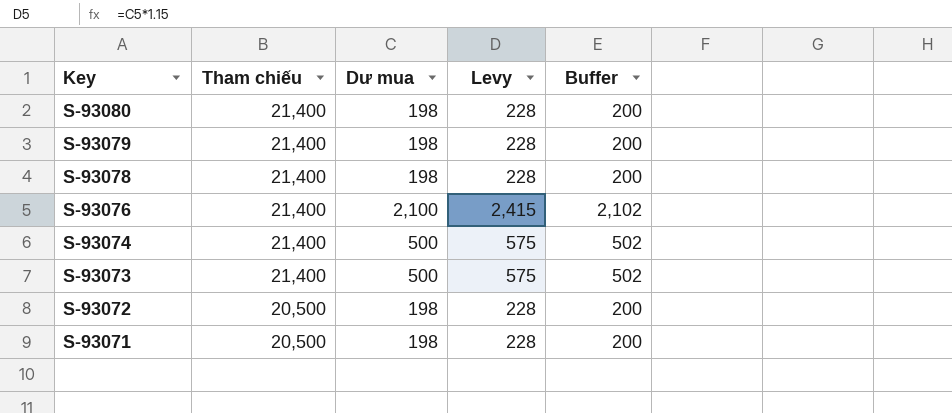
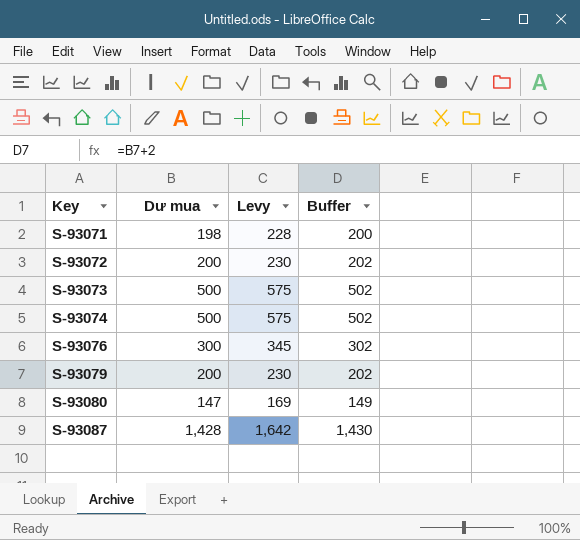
row order: Key descending -> Key ascending
column Tham chiếu | position: 2 -> none
row S-93078: 21,400 | 198 | 228 | 200 -> none
S-93072 | Dư mua: 198 -> 200
S-93072 | Levy: 228 -> 230
S-93072 | Buffer: 200 -> 202
S-93076 | Dư mua: 2,100 -> 300
S-93076 | Levy: 2,415 -> 345
S-93076 | Buffer: 2,102 -> 302
S-93079 | Dư mua: 198 -> 200
S-93079 | Levy: 228 -> 230
S-93079 | Buffer: 200 -> 202
S-93080 | Dư mua: 198 -> 147
S-93080 | Levy: 228 -> 169
S-93080 | Buffer: 200 -> 149
row S-93087: none -> 1,428 | 1,642 | 1,430

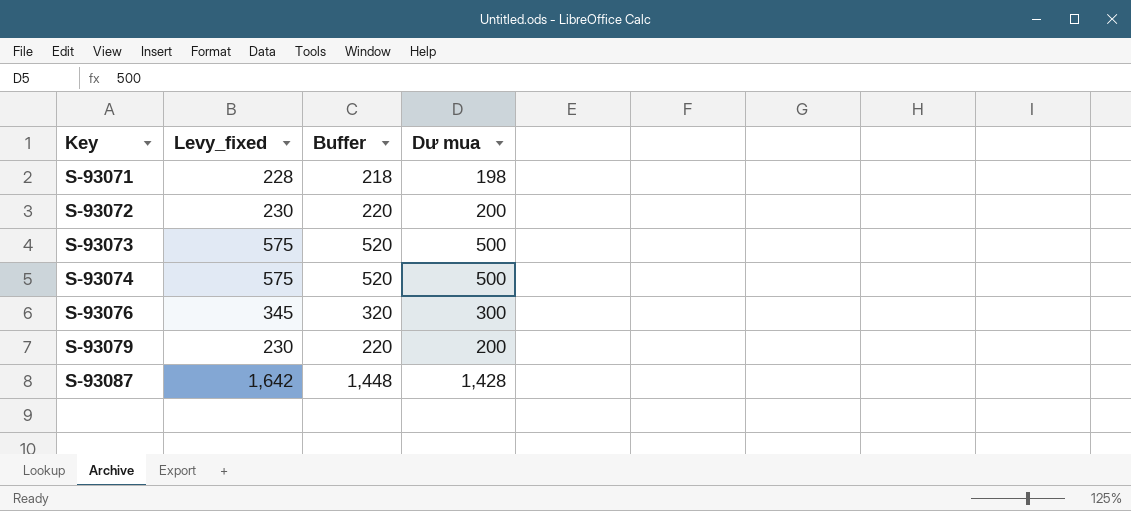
column name: Levy -> Levy_fixed
column Buffer | formula: [Dư mua] + 2 -> [Dư mua] + 20
column Dư mua | position: 2 -> 4
row S-93080: 147 | 169 | 149 -> none

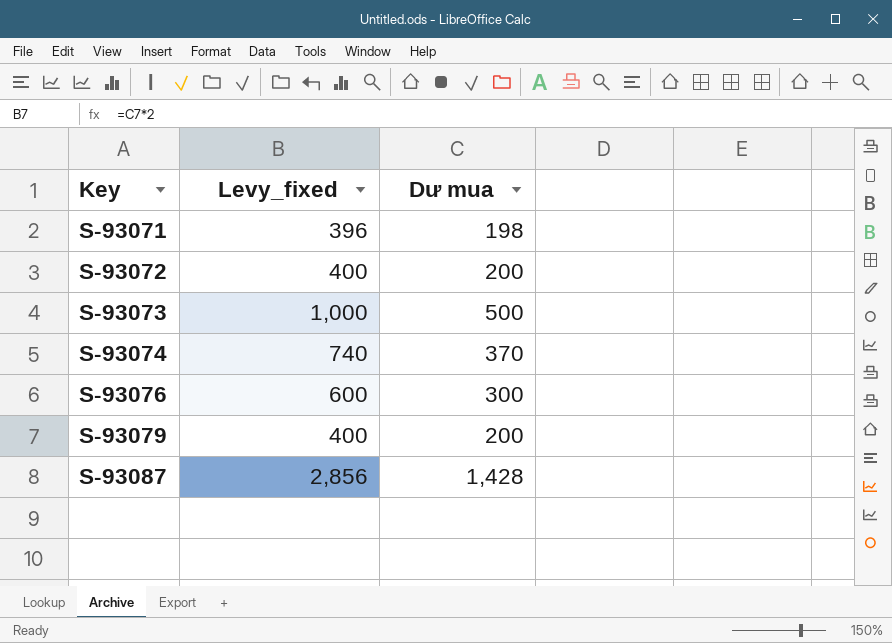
column Buffer | formula: [Dư mua] + 20 -> none
column Levy_fixed | formula: [Dư mua] * 1.15 -> [Dư mua] * 2
S-93074 | Dư mua: 500 -> 370

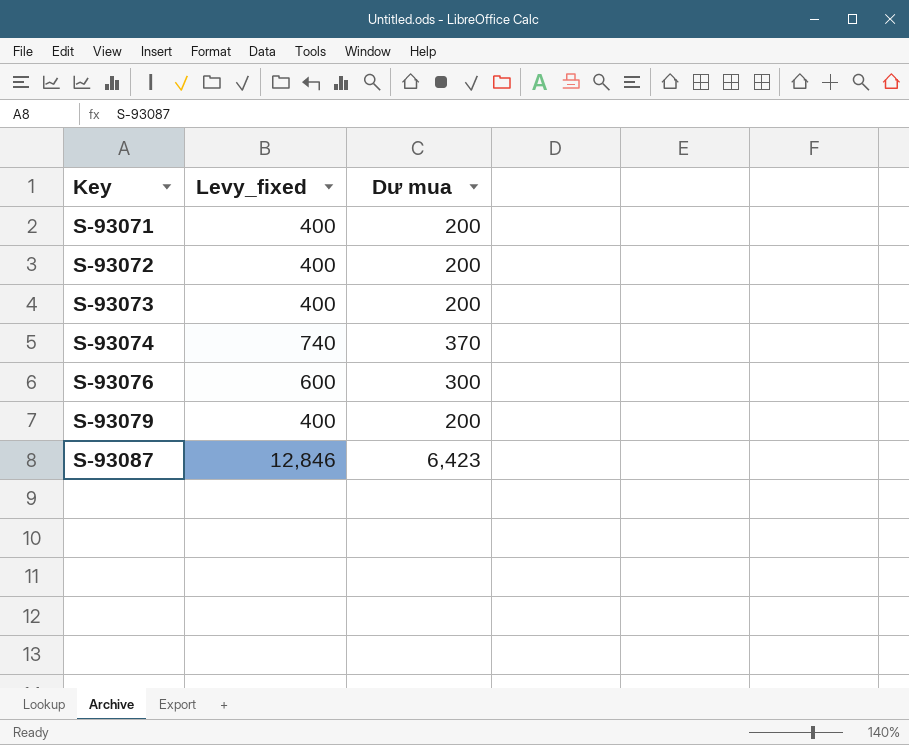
S-93071 | Levy_fixed: 396 -> 400
S-93071 | Dư mua: 198 -> 200
S-93073 | Levy_fixed: 1,000 -> 400
S-93073 | Dư mua: 500 -> 200
S-93087 | Levy_fixed: 2,856 -> 12,846
S-93087 | Dư mua: 1,428 -> 6,423

